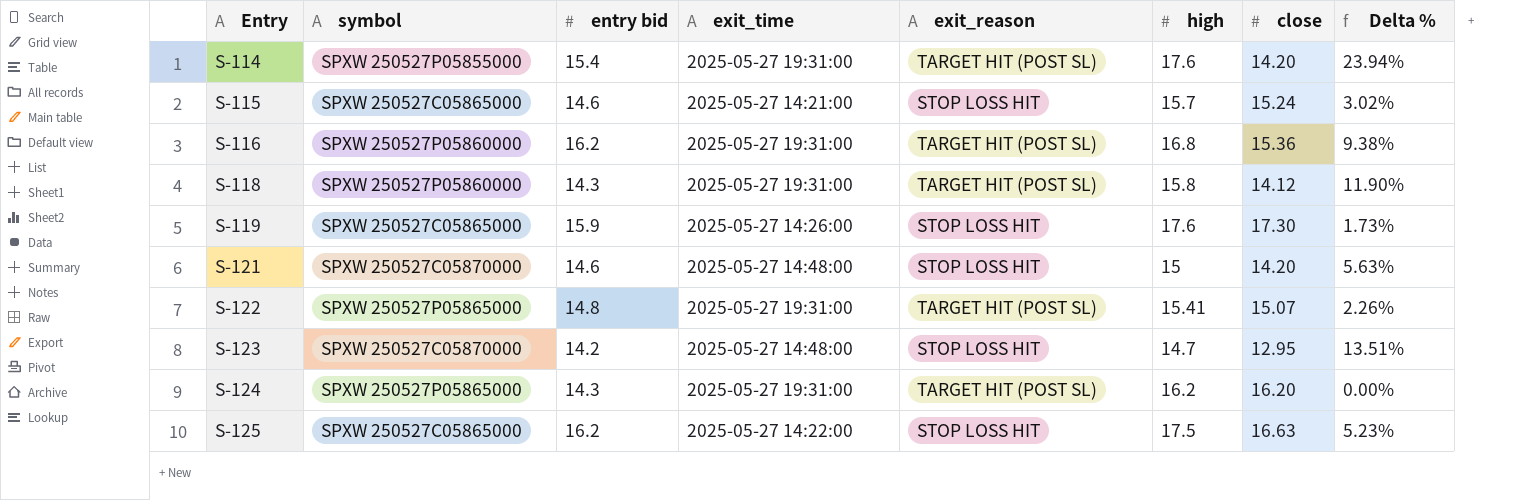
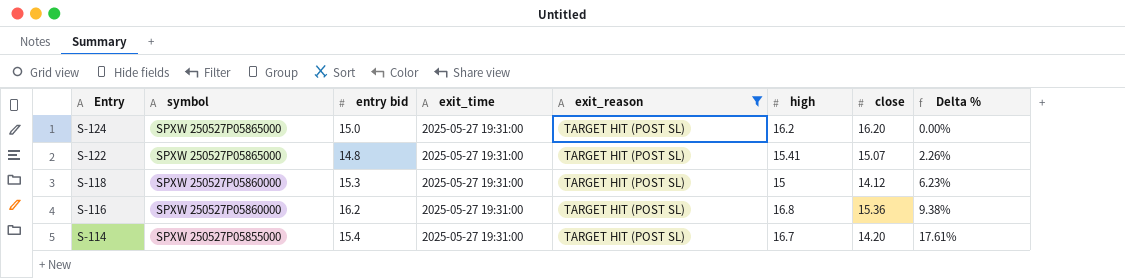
filter: none -> exit_reason = TARGET HIT (POST SL)
row order: Entry ascending -> Entry descending
S-124 | entry bid: 14.3 -> 15.0
S-118 | entry bid: 14.3 -> 15.3
S-118 | high: 15.8 -> 15
S-118 | Delta %: 11.90% -> 6.23%
S-114 | high: 17.6 -> 16.7
S-114 | Delta %: 23.94% -> 17.61%

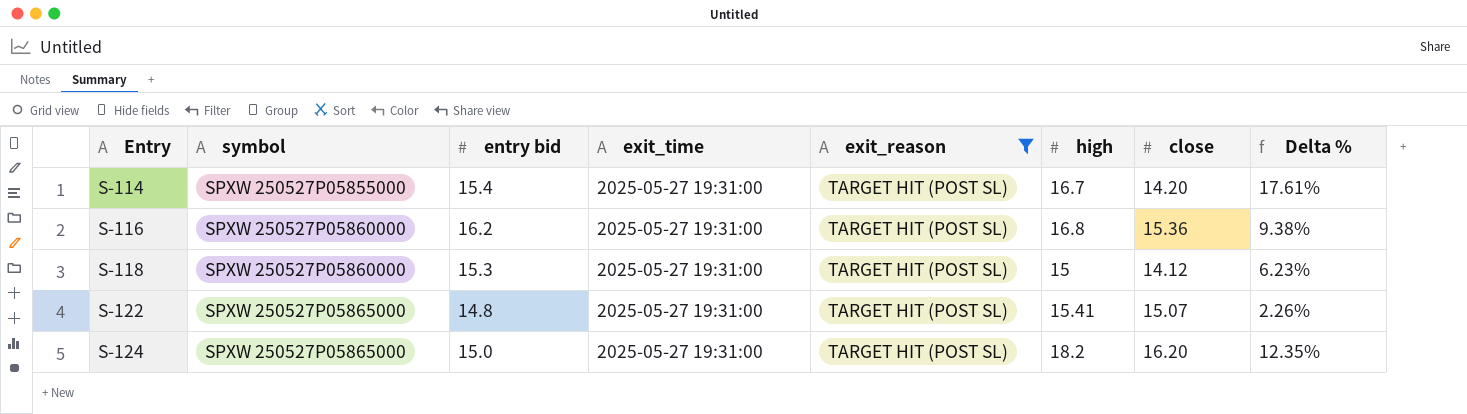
row order: Entry descending -> Entry ascending
S-124 | high: 16.2 -> 18.2
S-124 | Delta %: 0.00% -> 12.35%

